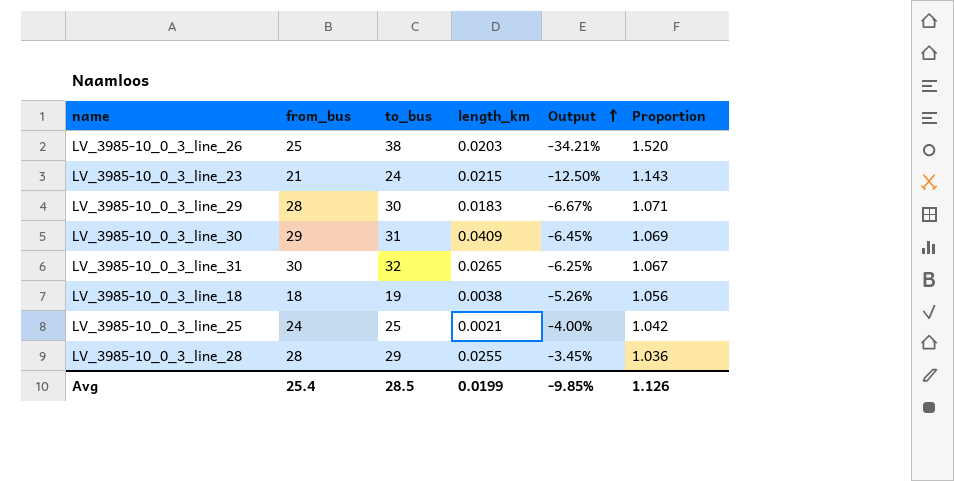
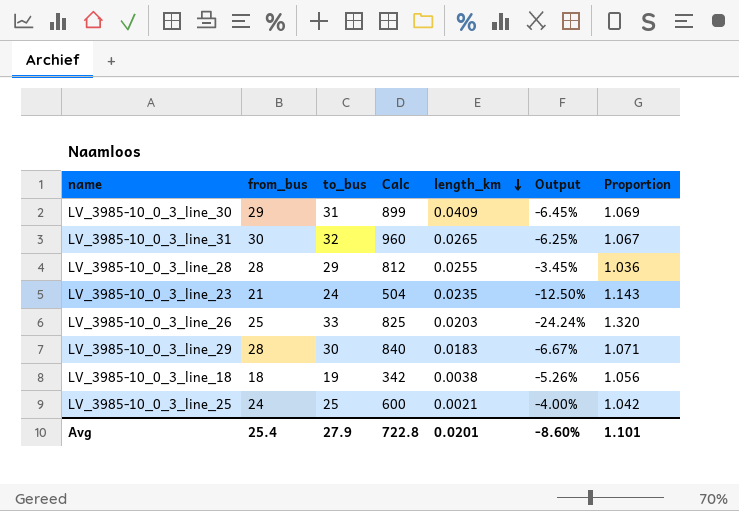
row order: Output ascending -> length_km descending
column Calc | formula: none -> [from_bus] * [to_bus]
LV_3985-10_0_3_line_23 | length_km: 0.0215 -> 0.0235
LV_3985-10_0_3_line_26 | to_bus: 38 -> 33
LV_3985-10_0_3_line_26 | Output: -34.21% -> -24.24%
LV_3985-10_0_3_line_26 | Proportion: 1.520 -> 1.320
Avg | to_bus: 28.5 -> 27.9
Avg | length_km: 0.0199 -> 0.0201
Avg | Output: -9.85% -> -8.60%
Avg | Proportion: 1.126 -> 1.101

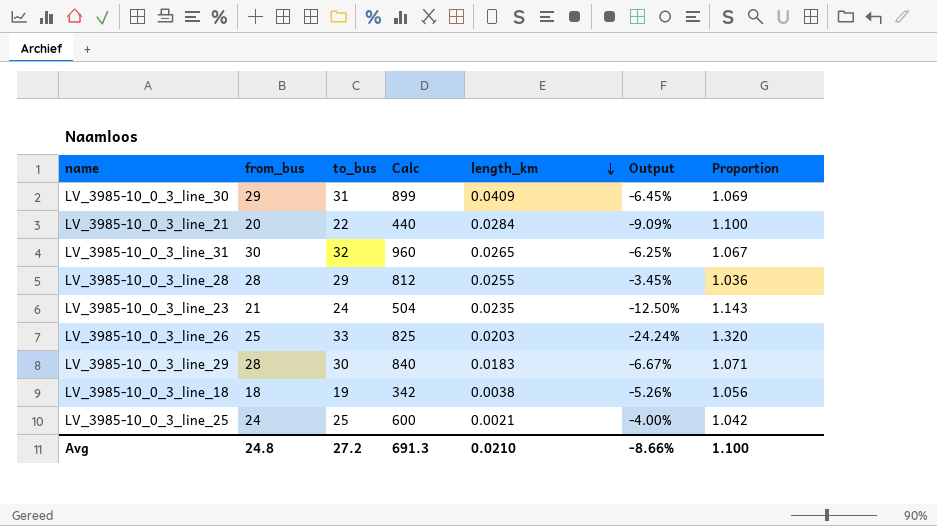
row LV_3985-10_0_3_line_21: none -> 20 | 22 | 440 | 0.0284 | -9.09% | 1.100
Avg | from_bus: 25.4 -> 24.8
Avg | to_bus: 27.9 -> 27.2
Avg | Calc: 722.8 -> 691.3
Avg | length_km: 0.0201 -> 0.0210
Avg | Output: -8.60% -> -8.66%
Avg | Proportion: 1.101 -> 1.100

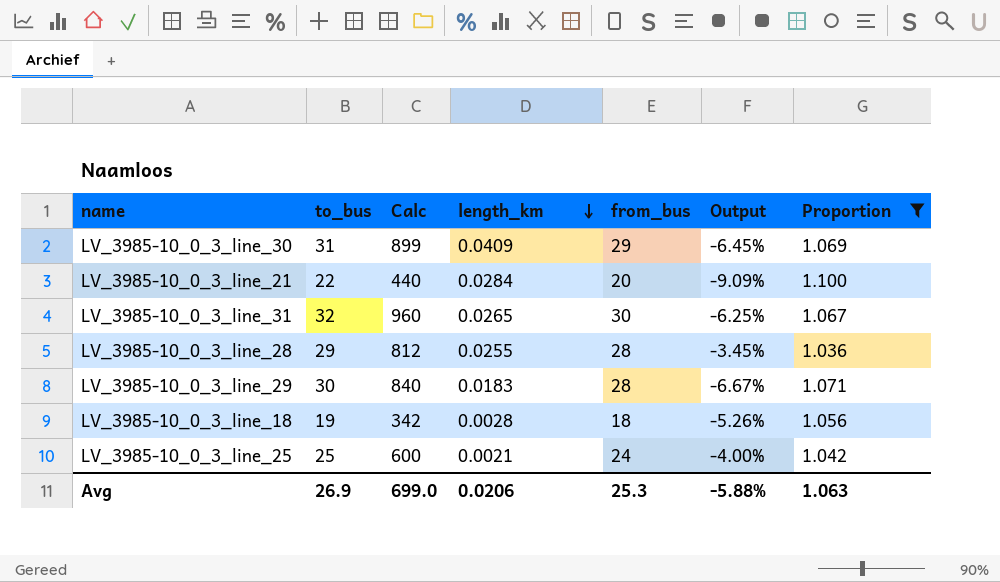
filter: none -> Proportion <= 1.100
column from_bus | position: 2 -> 5
LV_3985-10_0_3_line_18 | length_km: 0.0038 -> 0.0028
Avg | to_bus: 27.2 -> 26.9
Avg | Calc: 691.3 -> 699.0
Avg | length_km: 0.0210 -> 0.0206
Avg | from_bus: 24.8 -> 25.3
Avg | Output: -8.66% -> -5.88%
Avg | Proportion: 1.100 -> 1.063

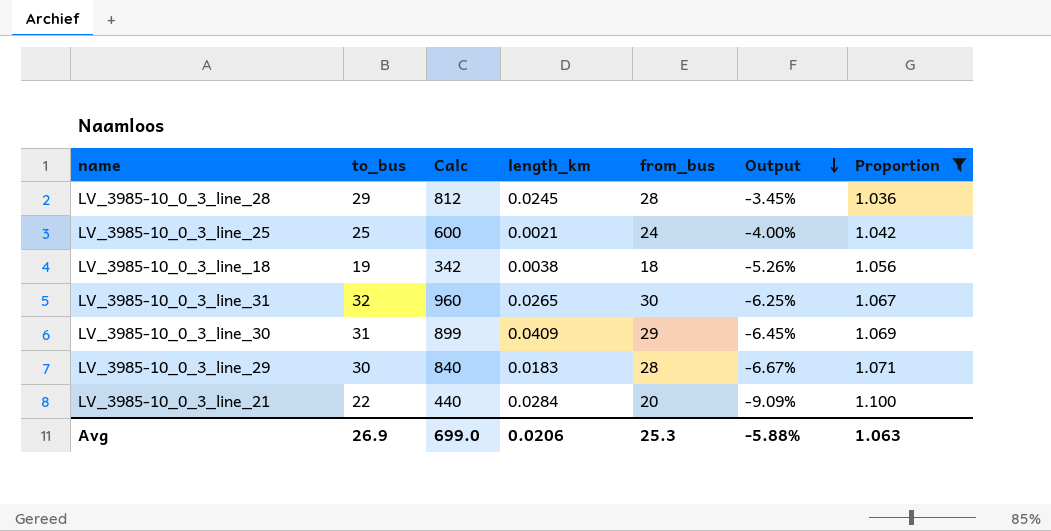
row order: length_km descending -> Output descending
LV_3985-10_0_3_line_28 | length_km: 0.0255 -> 0.0245
LV_3985-10_0_3_line_18 | length_km: 0.0028 -> 0.0038

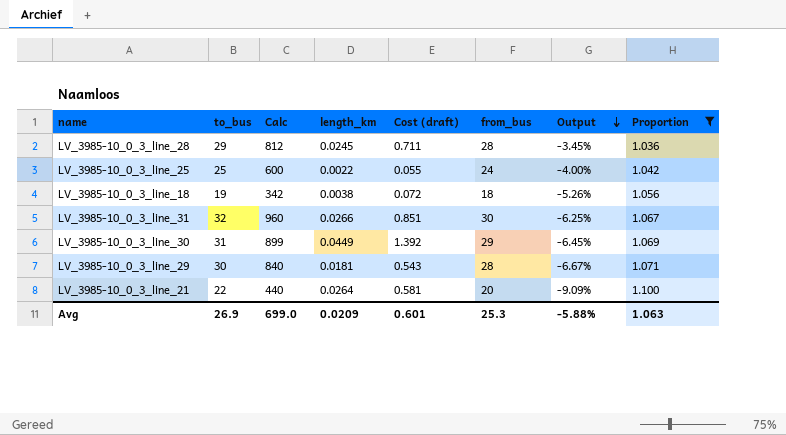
column Cost (draft) | formula: none -> [to_bus] * [length_km]
LV_3985-10_0_3_line_25 | length_km: 0.0021 -> 0.0022
LV_3985-10_0_3_line_31 | length_km: 0.0265 -> 0.0266
LV_3985-10_0_3_line_30 | length_km: 0.0409 -> 0.0449
LV_3985-10_0_3_line_29 | length_km: 0.0183 -> 0.0181
LV_3985-10_0_3_line_21 | length_km: 0.0284 -> 0.0264
Avg | length_km: 0.0206 -> 0.0209

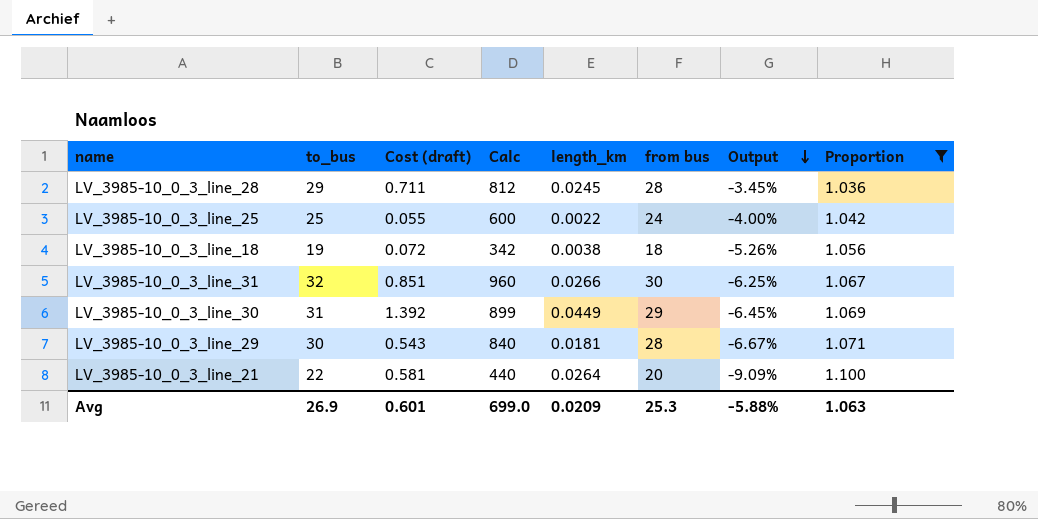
column Cost (draft) | position: 5 -> 3
column name: from_bus -> from bus

